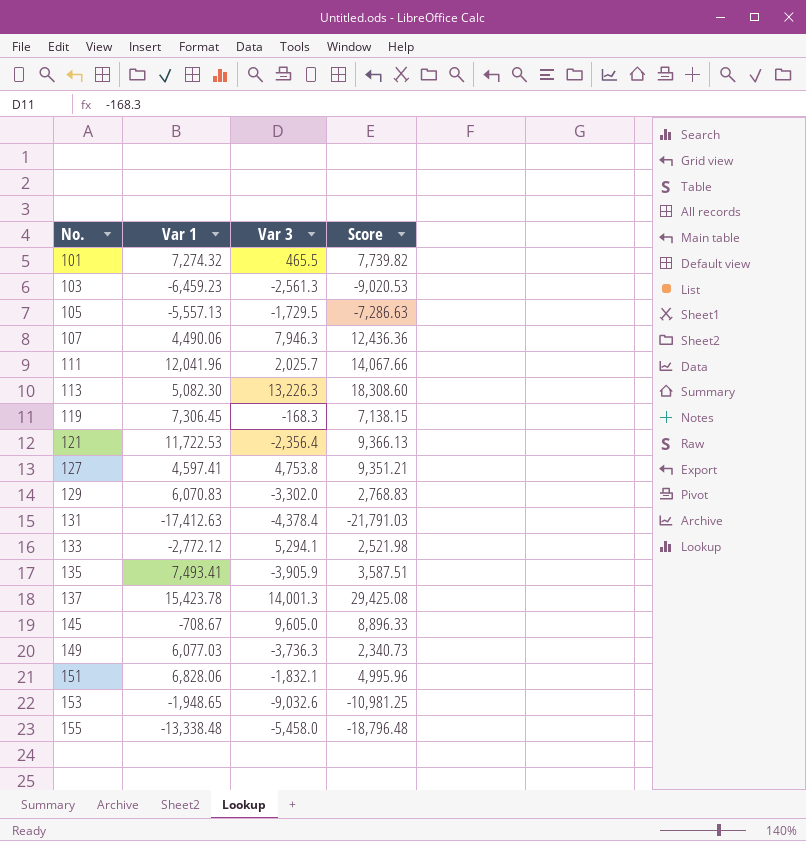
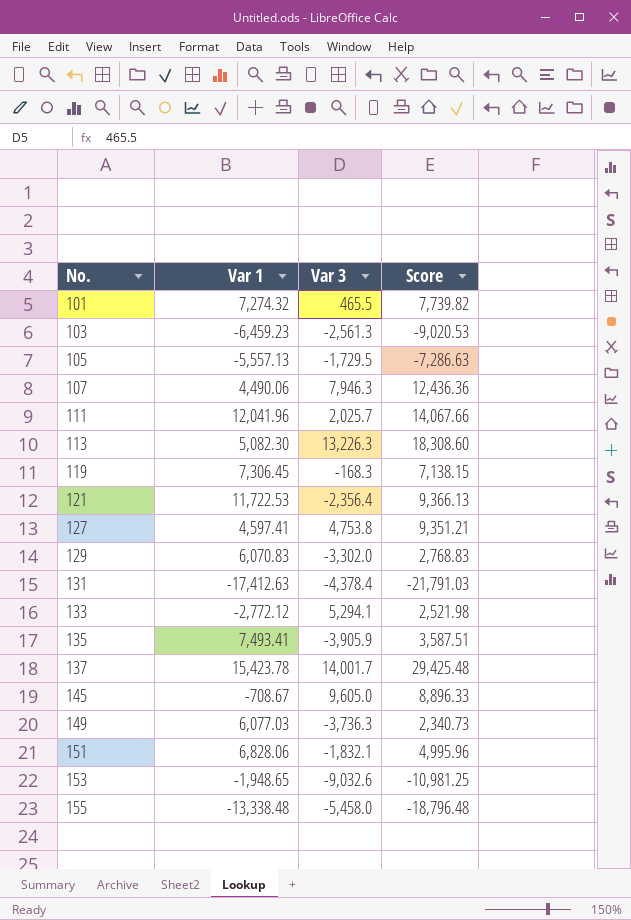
137 | Var 3: 14,001.3 -> 14,001.7
137 | Score: 29,425.08 -> 29,425.48

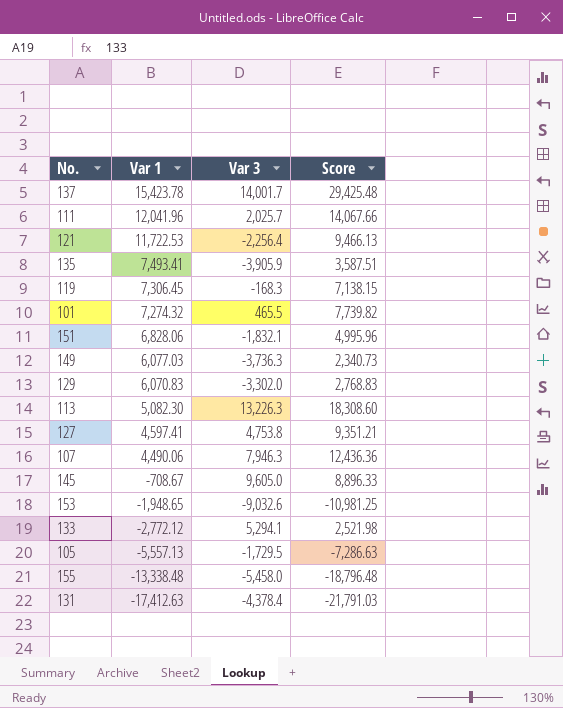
row order: No. ascending -> Var 1 descending
row 103: -6,459.23 | -2,561.3 | -9,020.53 -> none
121 | Var 3: -2,356.4 -> -2,256.4
121 | Score: 9,366.13 -> 9,466.13

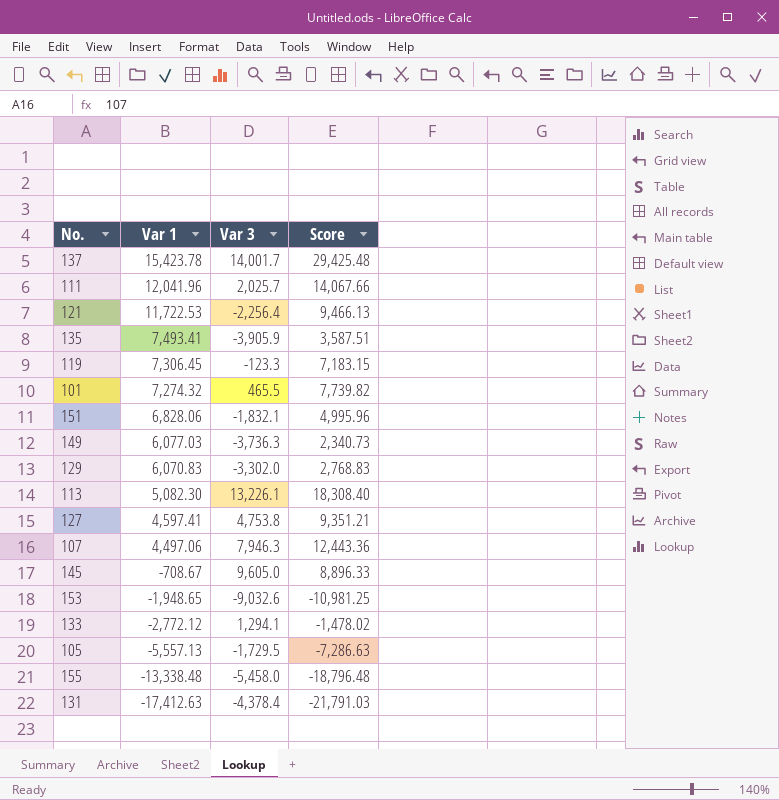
119 | Var 3: -168.3 -> -123.3
119 | Score: 7,138.15 -> 7,183.15
113 | Var 3: 13,226.3 -> 13,226.1
113 | Score: 18,308.60 -> 18,308.40
107 | Var 1: 4,490.06 -> 4,497.06
107 | Score: 12,436.36 -> 12,443.36
133 | Var 3: 5,294.1 -> 1,294.1
133 | Score: 2,521.98 -> -1,478.02

